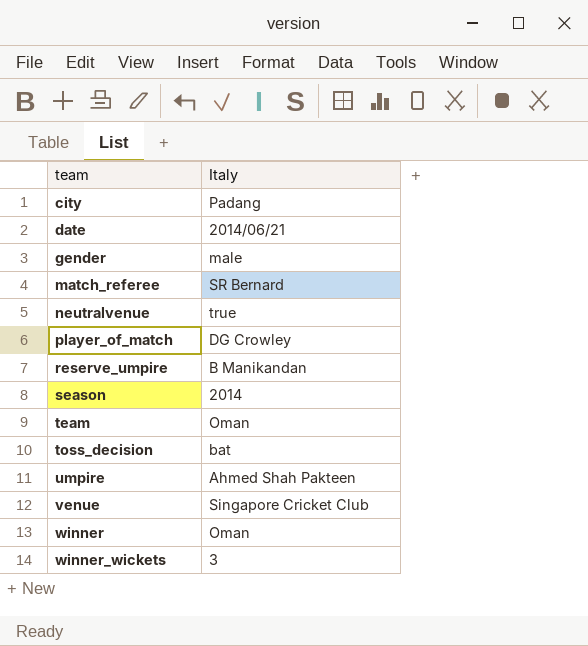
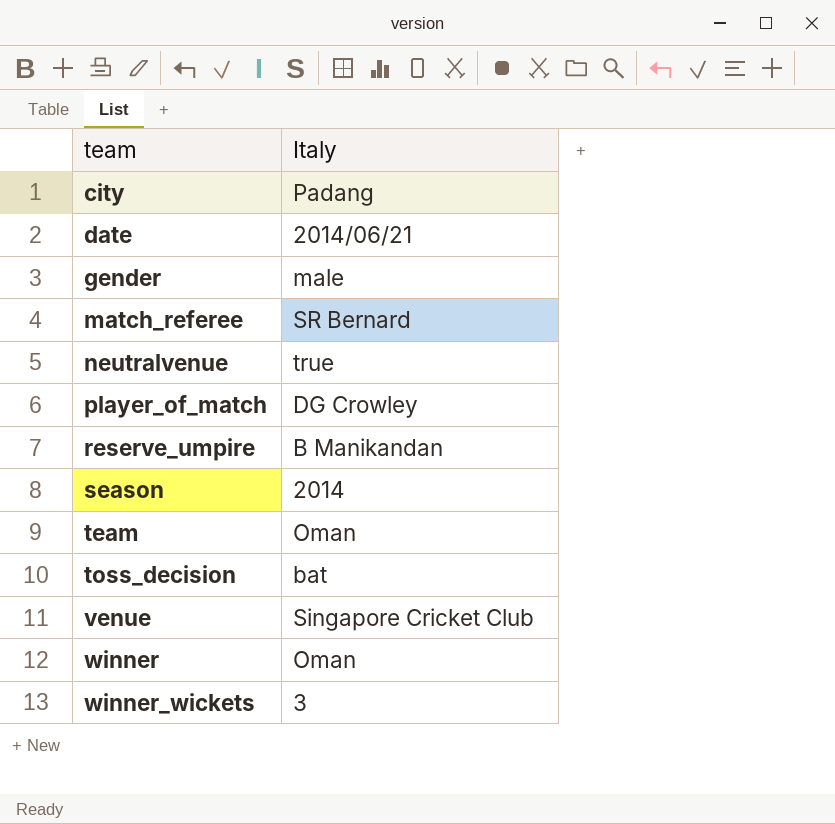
row umpire: Ahmed Shah Pakteen -> none

